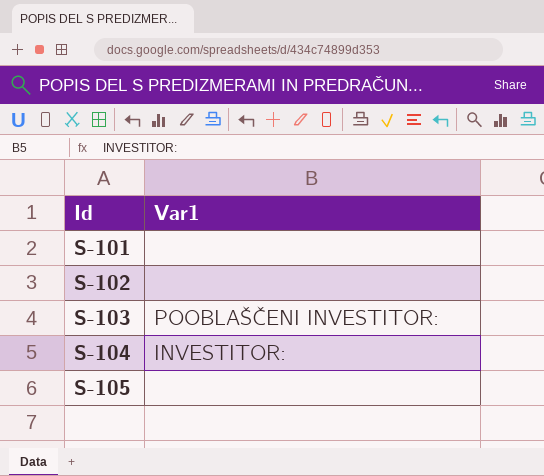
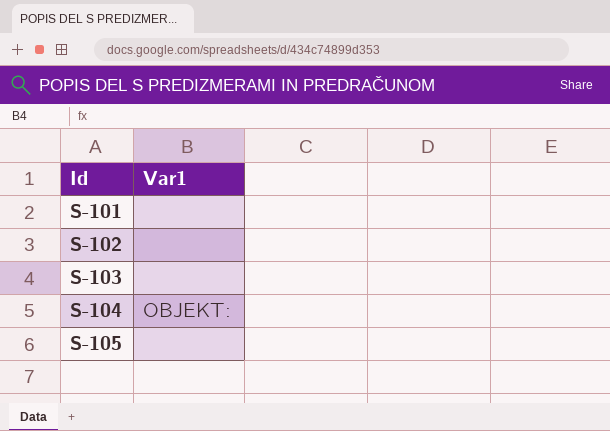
S-103 | Var1: POOBLAŠČENI INVESTITOR: -> none
S-104 | Var1: INVESTITOR: -> OBJEKT:

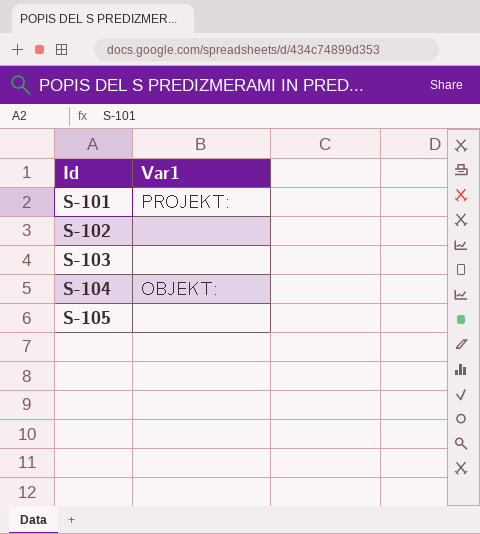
S-101 | Var1: none -> PROJEKT:

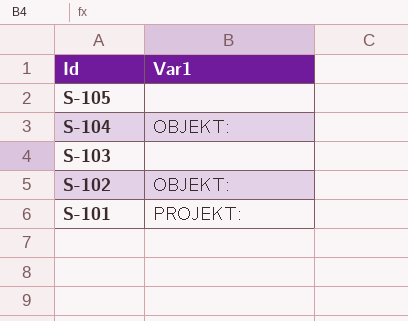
row order: Id ascending -> Id descending
S-102 | Var1: none -> OBJEKT:

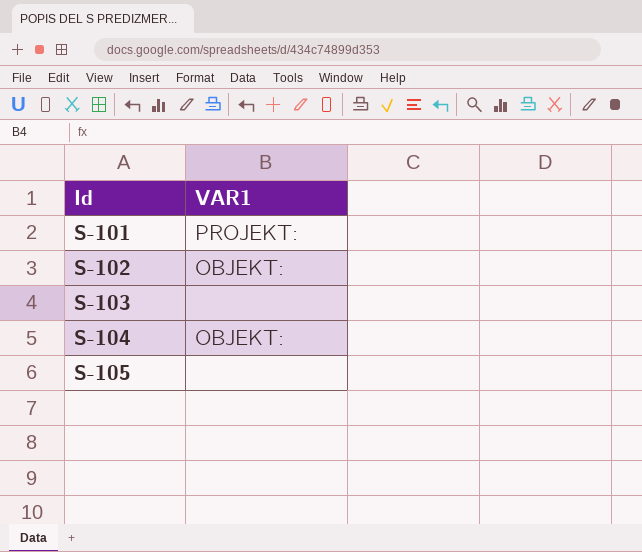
row order: Id descending -> Id ascending
column name: Var1 -> VAR1

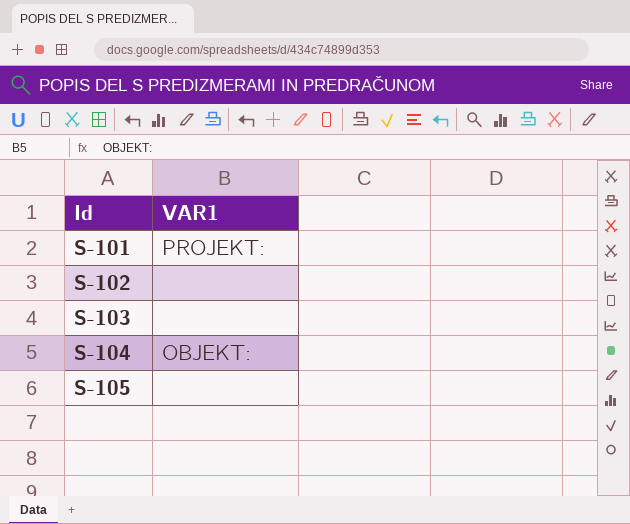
S-102 | VAR1: OBJEKT: -> none

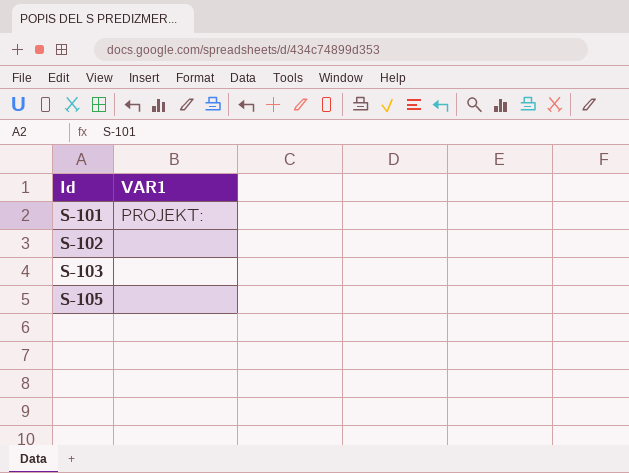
row S-104: OBJEKT: -> none

